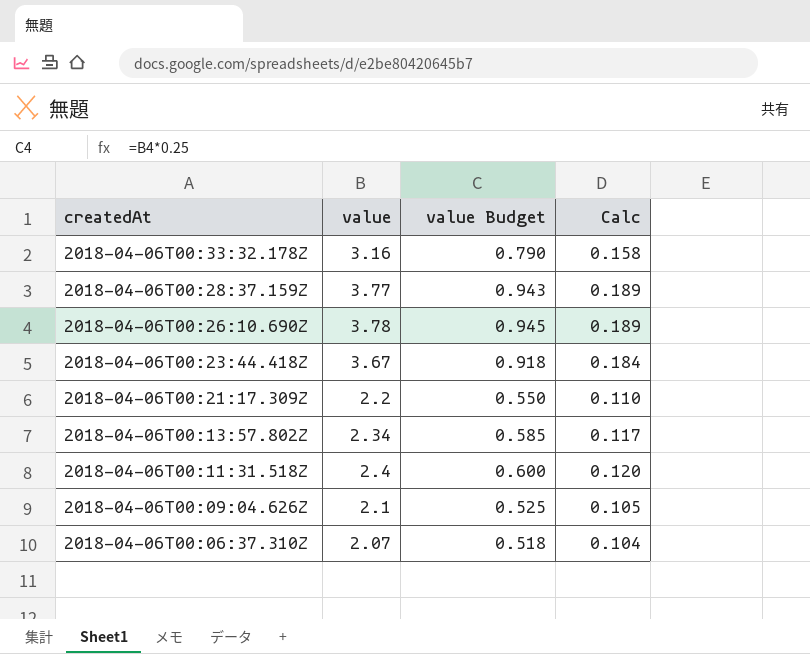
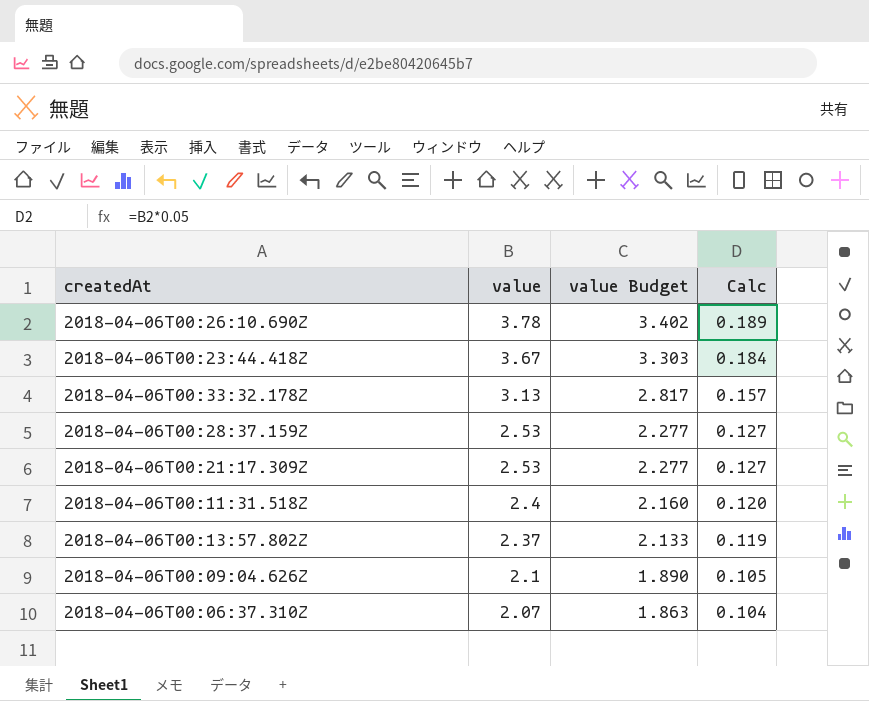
row order: createdAt descending -> value descending
column value Budget | formula: [value] * 0.25 -> [value] * 0.9
2018-04-06T00:33:32.178Z | value: 3.16 -> 3.13
2018-04-06T00:33:32.178Z | Calc: 0.158 -> 0.157
2018-04-06T00:28:37.159Z | value: 3.77 -> 2.53
2018-04-06T00:28:37.159Z | Calc: 0.189 -> 0.127
2018-04-06T00:21:17.309Z | value: 2.2 -> 2.53
2018-04-06T00:21:17.309Z | Calc: 0.110 -> 0.127
2018-04-06T00:13:57.802Z | value: 2.34 -> 2.37
2018-04-06T00:13:57.802Z | Calc: 0.117 -> 0.119

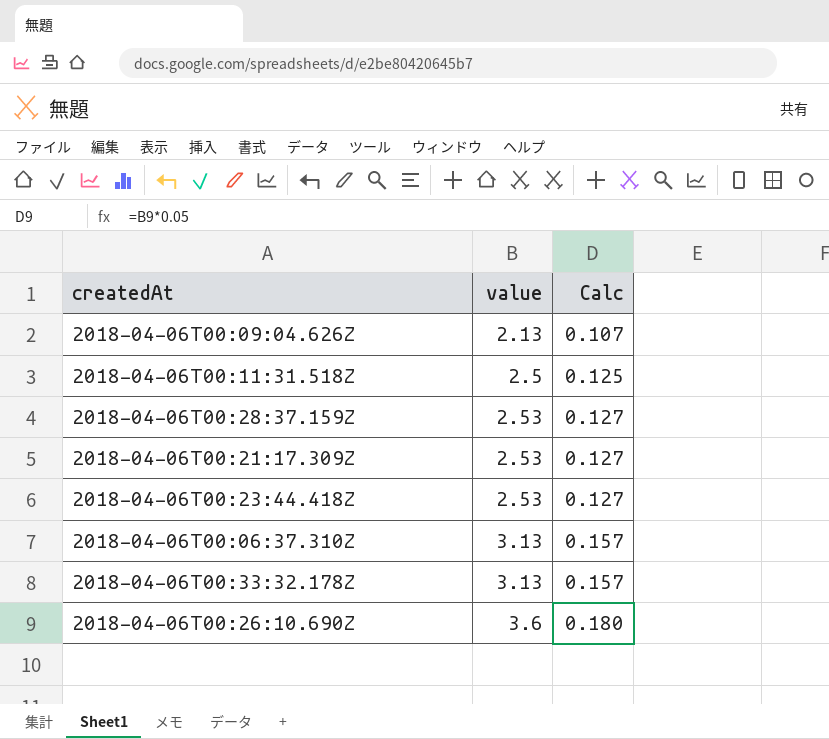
row order: value descending -> value ascending
column value Budget | formula: [value] * 0.9 -> none
row 2018-04-06T00:13:57.802Z: 2.37 | 2.133 | 0.119 -> none
2018-04-06T00:09:04.626Z | value: 2.1 -> 2.13
2018-04-06T00:09:04.626Z | Calc: 0.105 -> 0.107
2018-04-06T00:11:31.518Z | value: 2.4 -> 2.5
2018-04-06T00:11:31.518Z | Calc: 0.120 -> 0.125
2018-04-06T00:23:44.418Z | value: 3.67 -> 2.53
2018-04-06T00:23:44.418Z | Calc: 0.184 -> 0.127
2018-04-06T00:06:37.310Z | value: 2.07 -> 3.13
2018-04-06T00:06:37.310Z | Calc: 0.104 -> 0.157
2018-04-06T00:26:10.690Z | value: 3.78 -> 3.6
2018-04-06T00:26:10.690Z | Calc: 0.189 -> 0.180

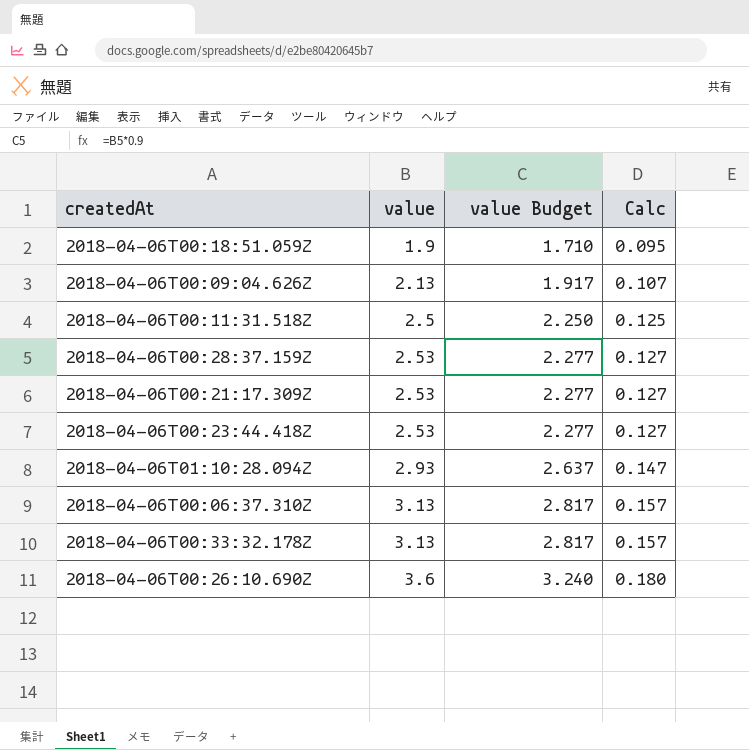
column value Budget | formula: none -> [value] * 0.9
row 2018-04-06T00:18:51.059Z: none -> 1.9 | 1.710 | 0.095
row 2018-04-06T01:10:28.094Z: none -> 2.93 | 2.637 | 0.147

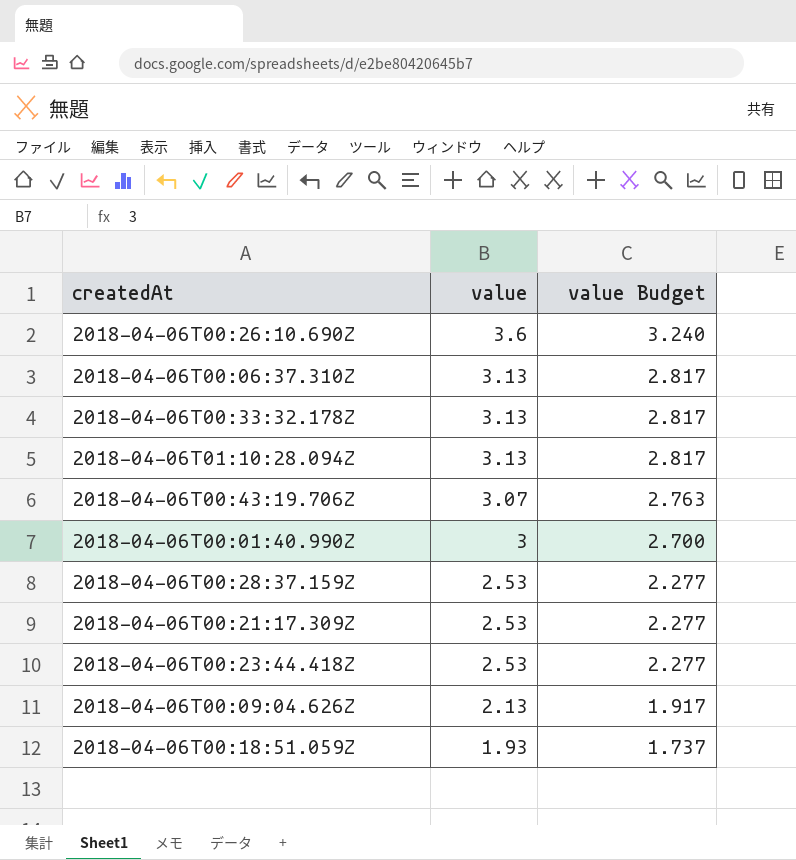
row order: value ascending -> value descending
column Calc | formula: [value] * 0.05 -> none
row 2018-04-06T00:11:31.518Z: 2.5 | 2.250 | 0.125 -> none
2018-04-06T01:10:28.094Z | value: 2.93 -> 3.13
2018-04-06T01:10:28.094Z | value Budget: 2.637 -> 2.817
row 2018-04-06T00:43:19.706Z: none -> 3.07 | 2.763
row 2018-04-06T00:01:40.990Z: none -> 3 | 2.700
2018-04-06T00:18:51.059Z | value: 1.9 -> 1.93
2018-04-06T00:18:51.059Z | value Budget: 1.710 -> 1.737

